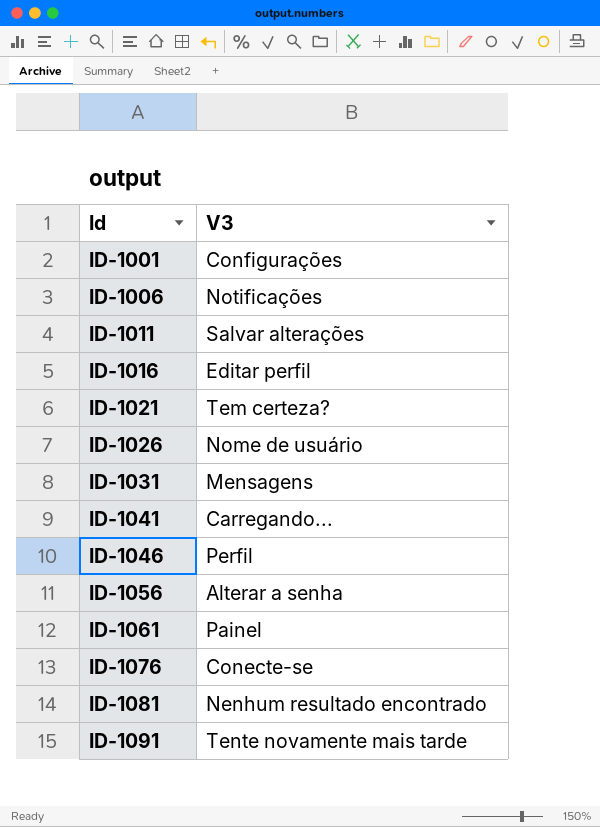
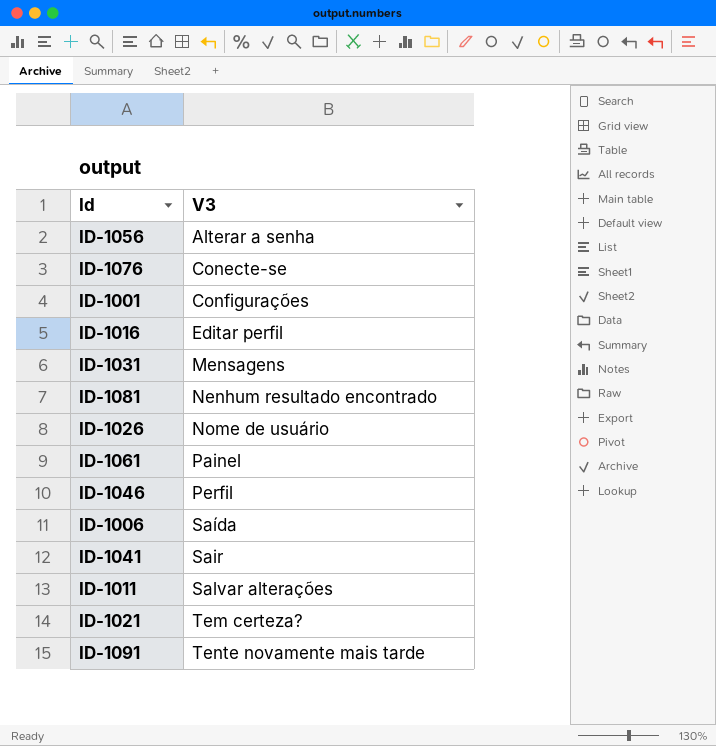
row order: Id ascending -> V3 ascending
ID-1006 | V3: Notificações -> Saída
ID-1041 | V3: Carregando... -> Sair

